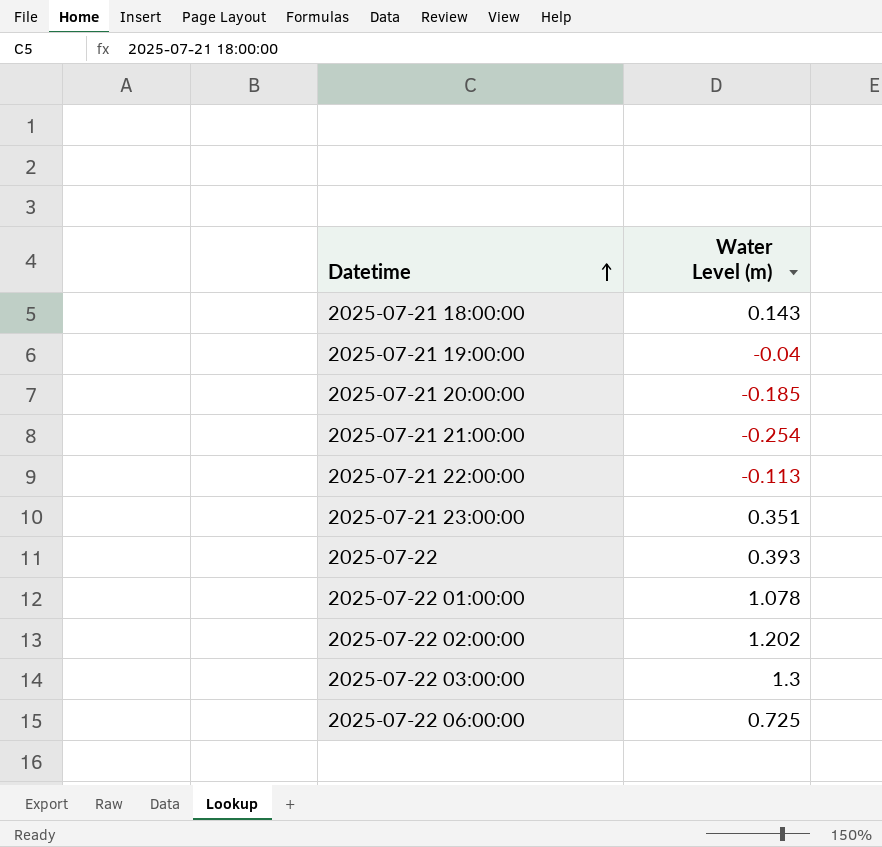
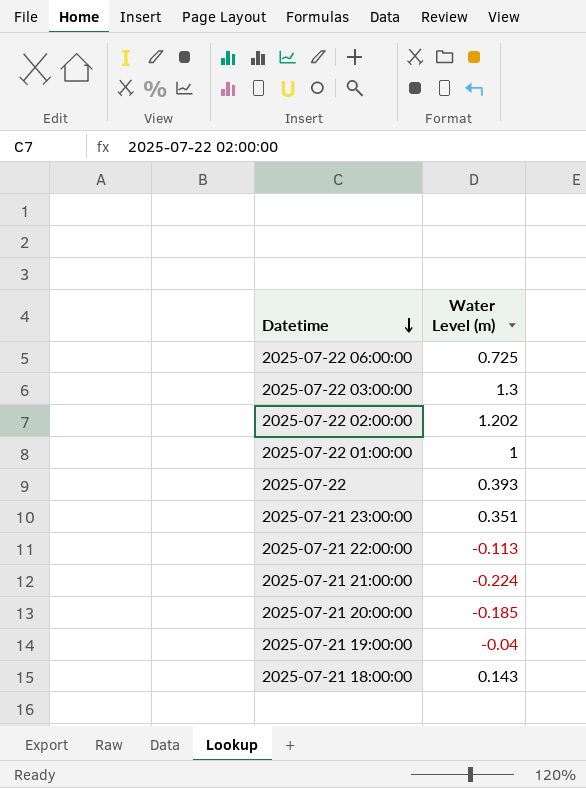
row order: Datetime ascending -> Datetime descending
2025-07-22 01:00:00 | Water Level (m): 1.078 -> 1
2025-07-21 21:00:00 | Water Level (m): -0.254 -> -0.224

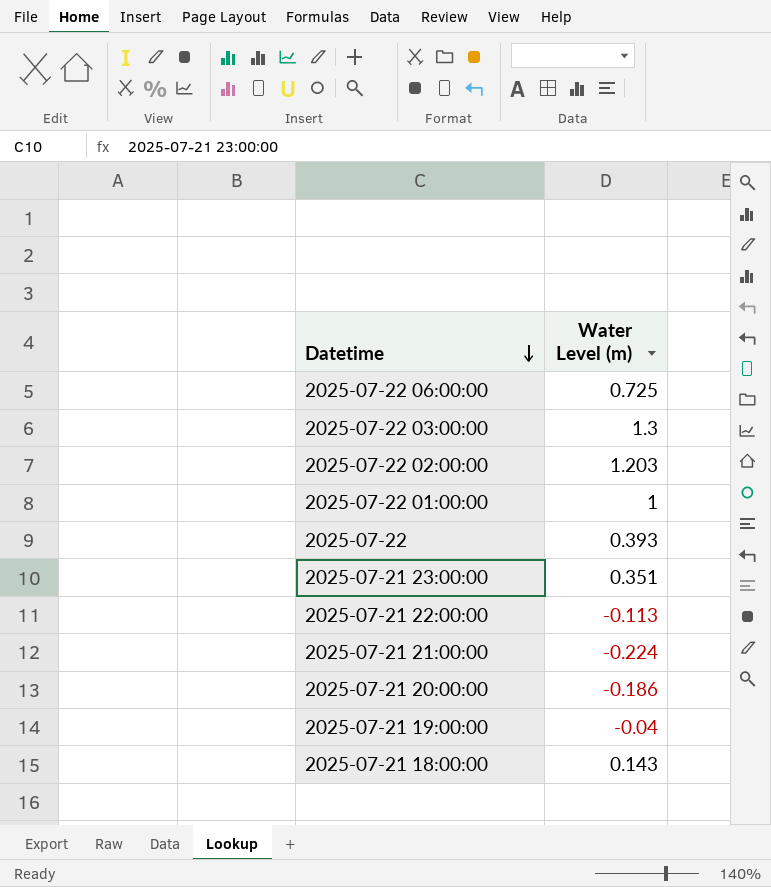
2025-07-22 02:00:00 | Water Level (m): 1.202 -> 1.203
2025-07-21 20:00:00 | Water Level (m): -0.185 -> -0.186

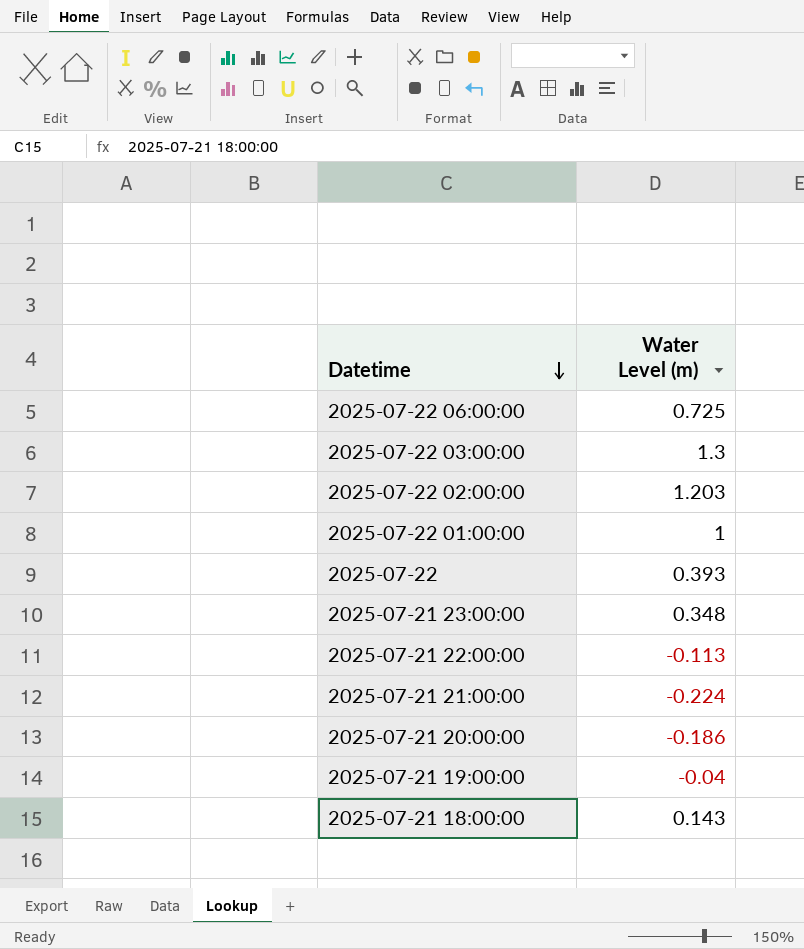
2025-07-21 23:00:00 | Water Level (m): 0.351 -> 0.348

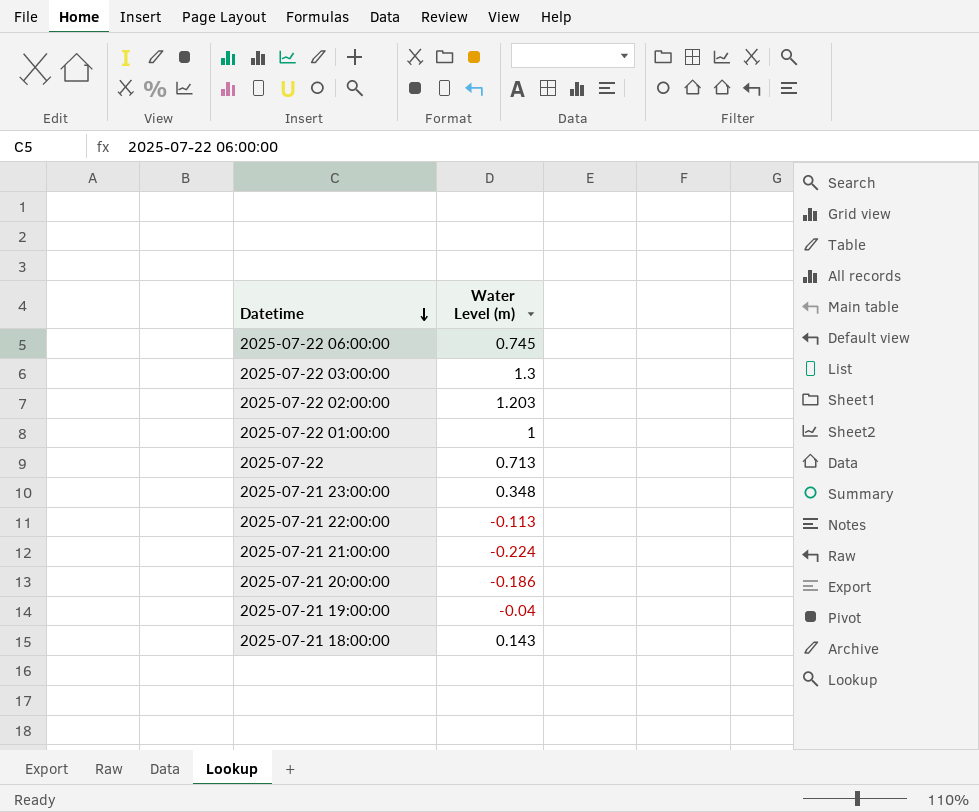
2025-07-22 06:00:00 | Water Level (m): 0.725 -> 0.745
2025-07-22 | Water Level (m): 0.393 -> 0.713

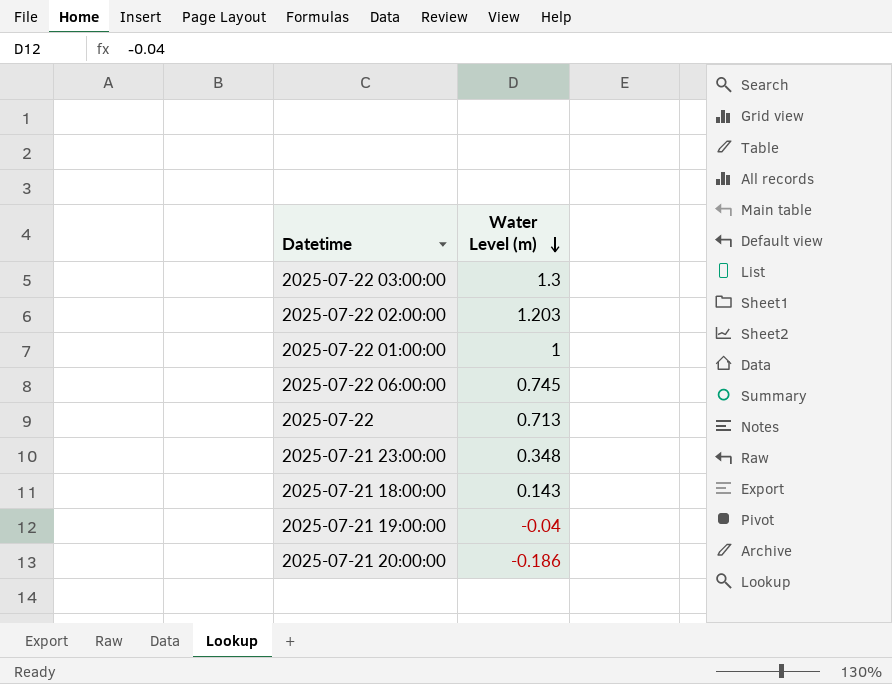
row order: Datetime descending -> Water Level (m) descending
row 2025-07-21 22:00:00: -0.113 -> none
row 2025-07-21 21:00:00: -0.224 -> none

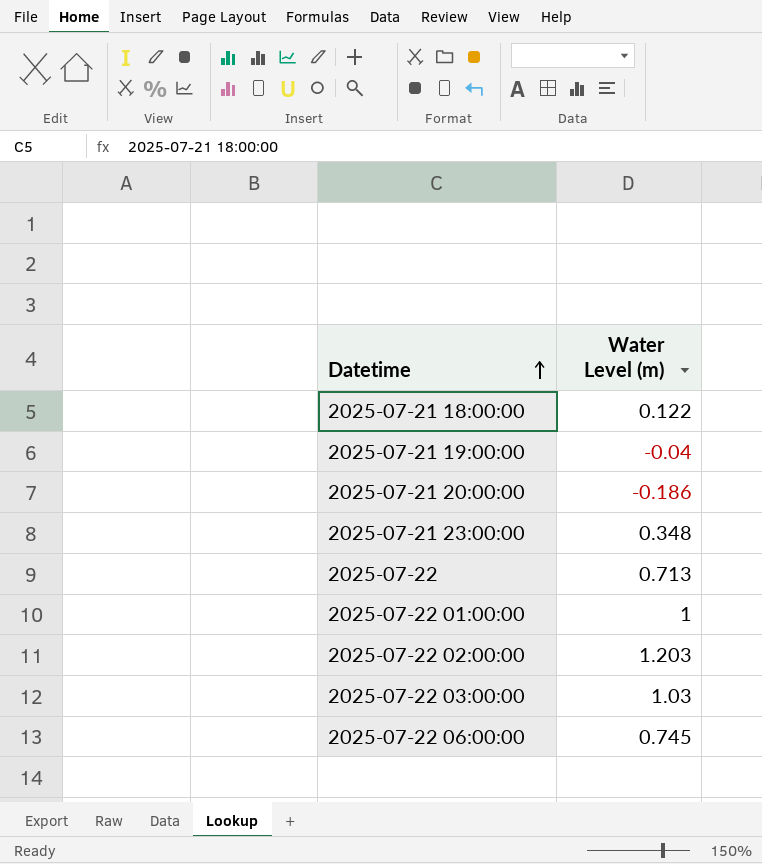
row order: Water Level (m) descending -> Datetime ascending
2025-07-21 18:00:00 | Water Level (m): 0.143 -> 0.122
2025-07-22 03:00:00 | Water Level (m): 1.3 -> 1.03

